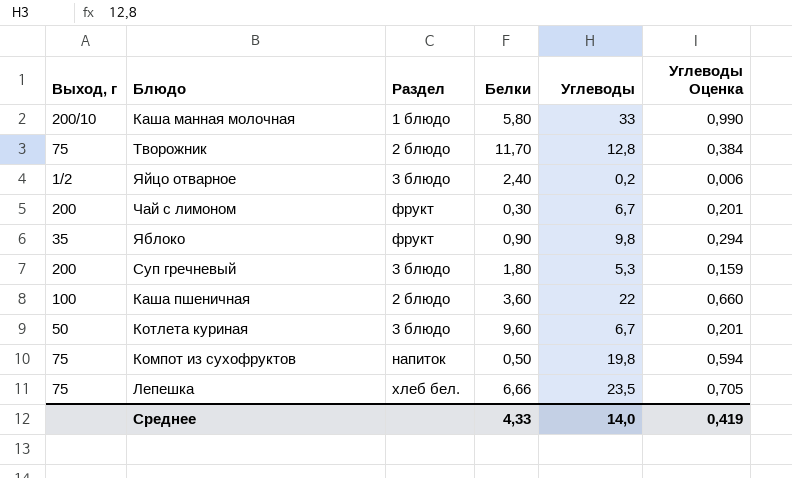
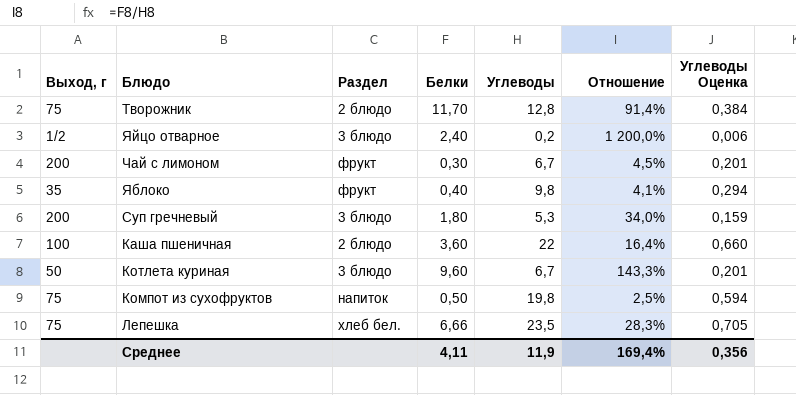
column Отношение | formula: none -> [Белки] / [Углеводы]
row Каша манная молочная: 200/10 | 1 блюдо | 5,80 | 33 | 0,990 -> none
Яблоко | Белки: 0,90 -> 0,40
Среднее | Белки: 4,33 -> 4,11
Среднее | Углеводы: 14,0 -> 11,9
Среднее | Углеводы Оценка: 0,419 -> 0,356

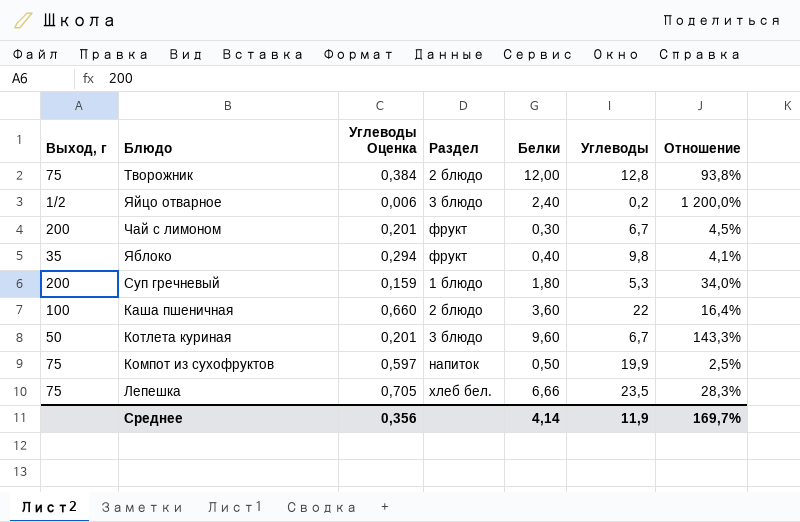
column Углеводы Оценка | position: 7 -> 3
Творожник | Белки: 11,70 -> 12,00
Творожник | Отношение: 91,4% -> 93,8%
Суп гречневый | Раздел: 3 блюдо -> 1 блюдо
Компот из сухофруктов | Углеводы Оценка: 0,594 -> 0,597
Компот из сухофруктов | Углеводы: 19,8 -> 19,9
Среднее | Белки: 4,11 -> 4,14
Среднее | Отношение: 169,4% -> 169,7%

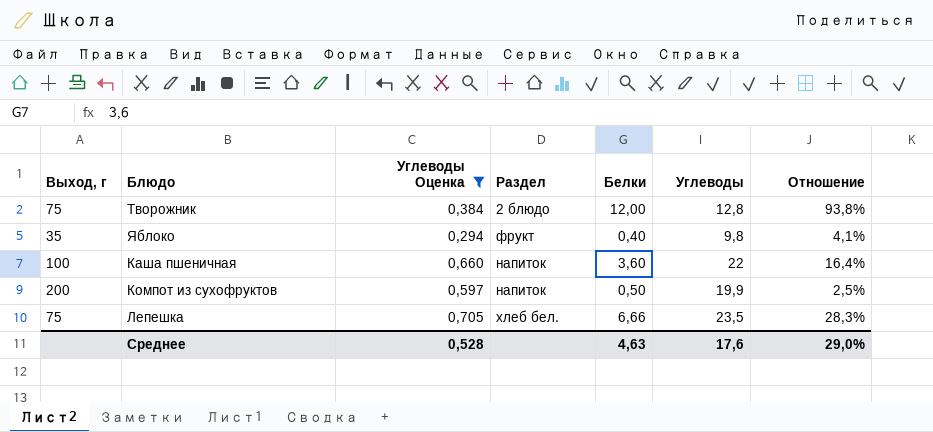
filter: none -> Углеводы Оценка >= 0,294
Каша пшеничная | Раздел: 2 блюдо -> напиток
Компот из сухофруктов | Выход, г: 75 -> 200
Среднее | Углеводы Оценка: 0,356 -> 0,528
Среднее | Белки: 4,14 -> 4,63
Среднее | Углеводы: 11,9 -> 17,6
Среднее | Отношение: 169,7% -> 29,0%

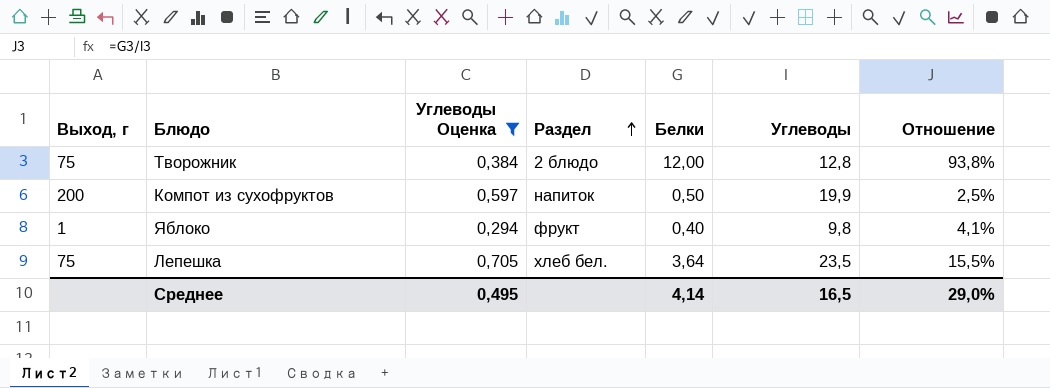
row order: none -> Раздел ascending
row Каша пшеничная: 100 | 0,660 | напиток | 3,60 | 22 | 16,4% -> none
Яблоко | Выход, г: 35 -> 1
Лепешка | Белки: 6,66 -> 3,64
Лепешка | Отношение: 28,3% -> 15,5%
Среднее | Углеводы Оценка: 0,528 -> 0,495
Среднее | Белки: 4,63 -> 4,14
Среднее | Углеводы: 17,6 -> 16,5

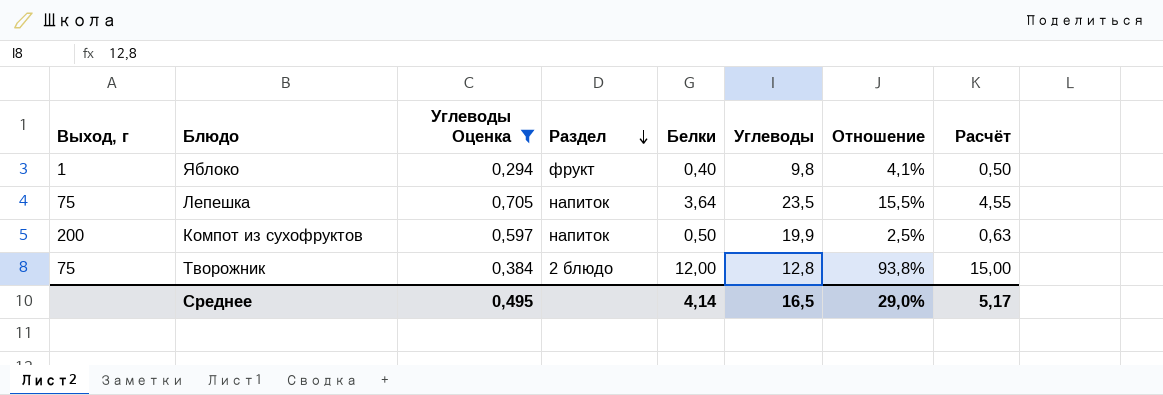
row order: Раздел ascending -> Раздел descending
column Расчёт | formula: none -> [Белки] * 1,25
Лепешка | Раздел: хлеб бел. -> напиток

